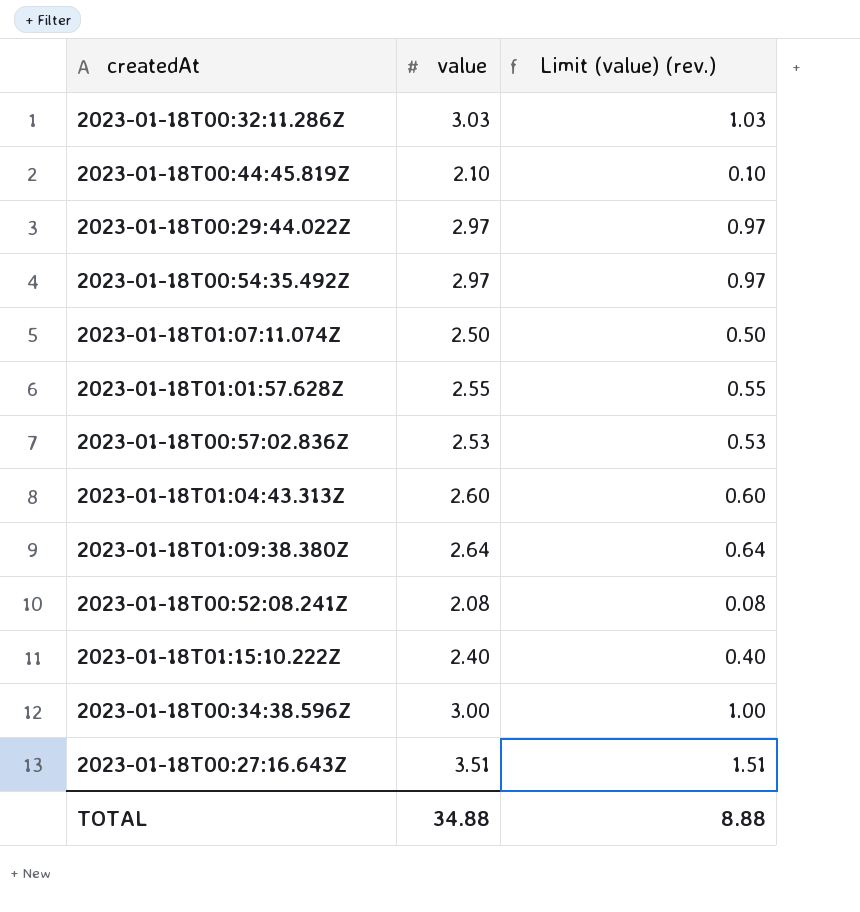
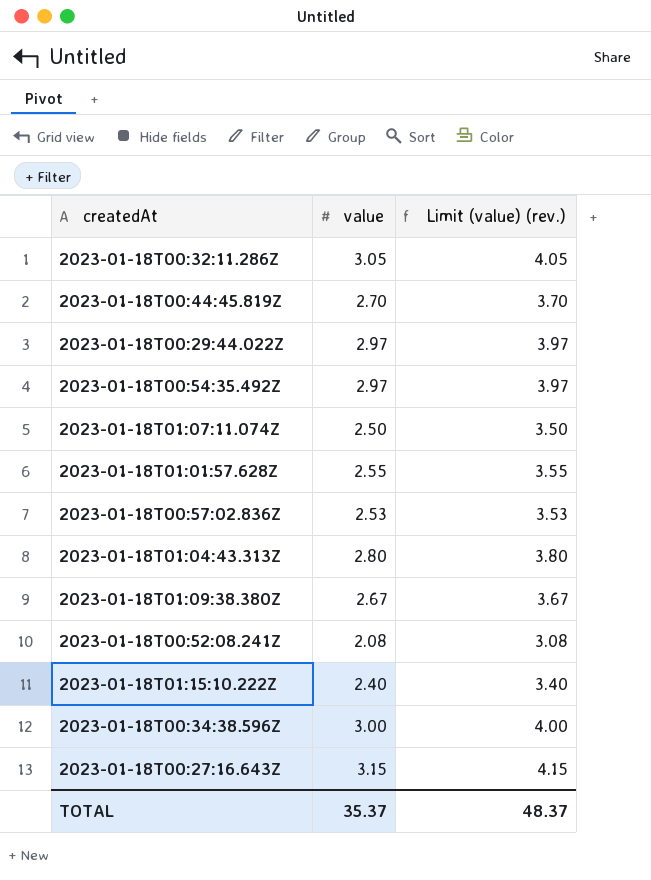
column Limit (value) (rev.) | formula: [value] - 2 -> [value] + 1
2023-01-18T00:32:11.286Z | value: 3.03 -> 3.05
2023-01-18T00:44:45.819Z | value: 2.10 -> 2.70
2023-01-18T01:04:43.313Z | value: 2.60 -> 2.80
2023-01-18T01:09:38.380Z | value: 2.64 -> 2.67
2023-01-18T00:27:16.643Z | value: 3.51 -> 3.15
TOTAL | value: 34.88 -> 35.37
TOTAL | Limit (value) (rev.): 8.88 -> 48.37

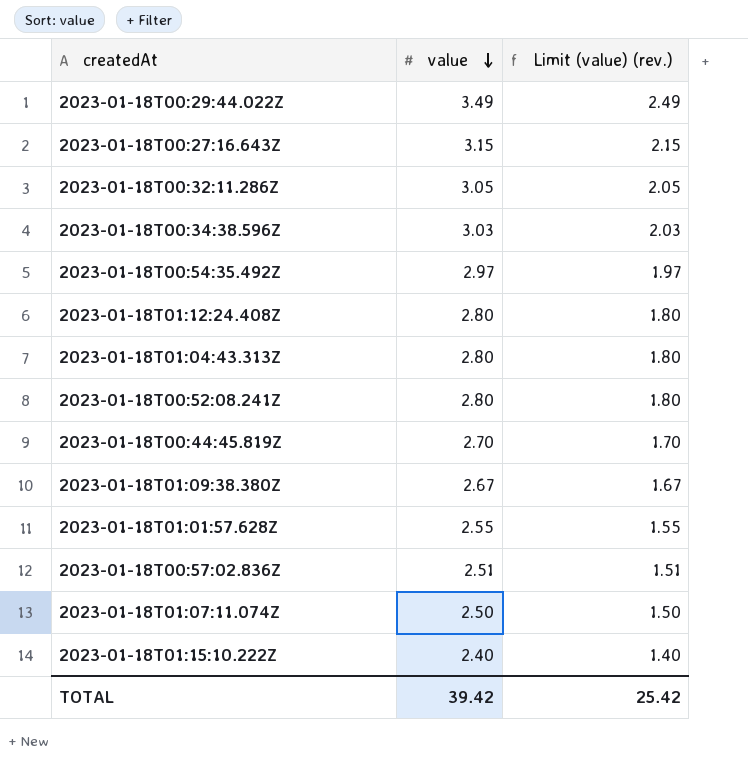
row order: none -> value descending
column Limit (value) (rev.) | formula: [value] + 1 -> [value] - 1
2023-01-18T00:29:44.022Z | value: 2.97 -> 3.49
2023-01-18T00:34:38.596Z | value: 3.00 -> 3.03
row 2023-01-18T01:12:24.408Z: none -> 2.80 | 1.80
2023-01-18T00:52:08.241Z | value: 2.08 -> 2.80
2023-01-18T00:57:02.836Z | value: 2.53 -> 2.51
TOTAL | value: 35.37 -> 39.42
TOTAL | Limit (value) (rev.): 48.37 -> 25.42

